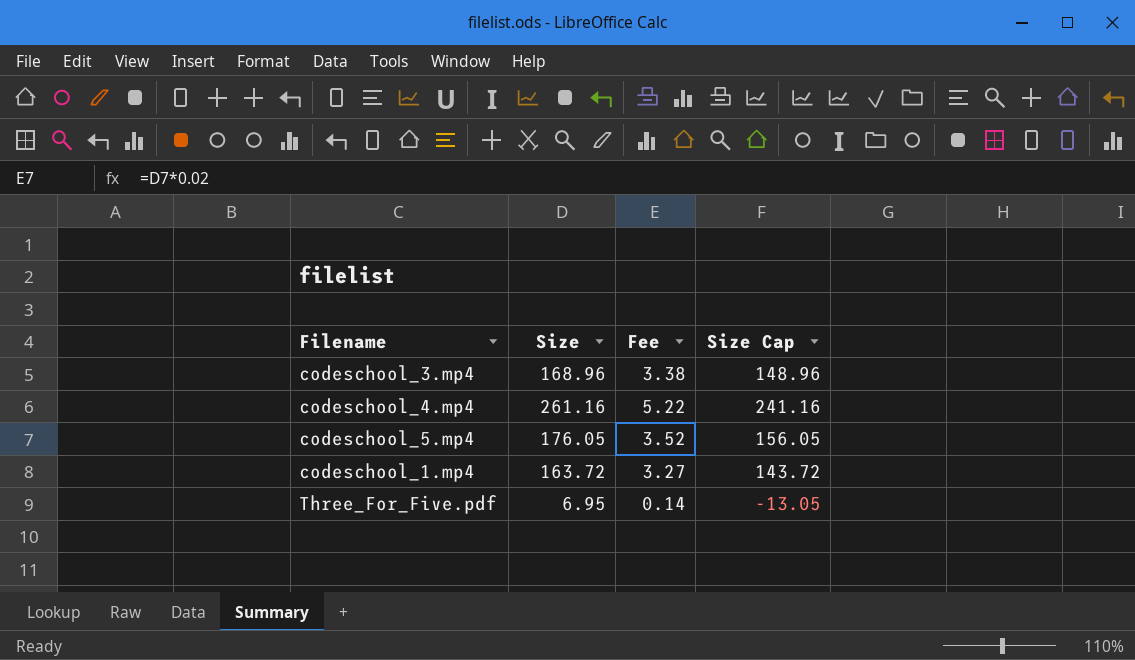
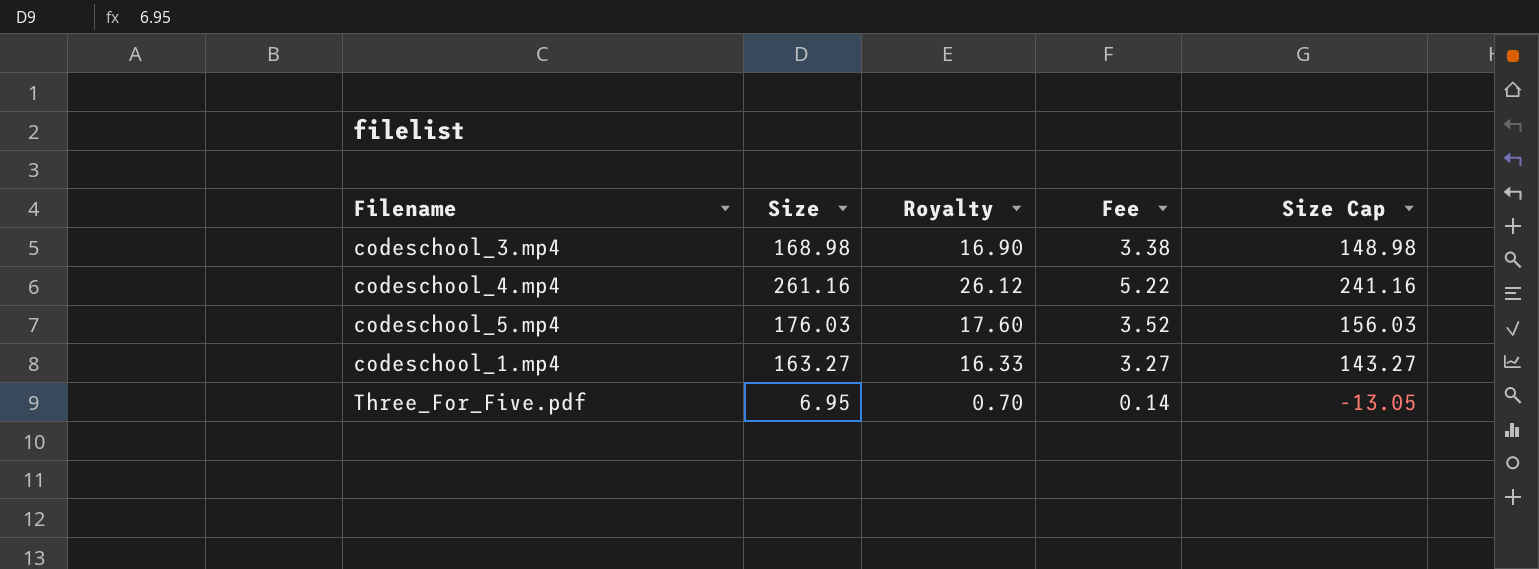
column Royalty | formula: none -> [Size] * 0.1
codeschool_3.mp4 | Size: 168.96 -> 168.98
codeschool_3.mp4 | Size Cap: 148.96 -> 148.98
codeschool_5.mp4 | Size: 176.05 -> 176.03
codeschool_5.mp4 | Size Cap: 156.05 -> 156.03
codeschool_1.mp4 | Size: 163.72 -> 163.27
codeschool_1.mp4 | Size Cap: 143.72 -> 143.27

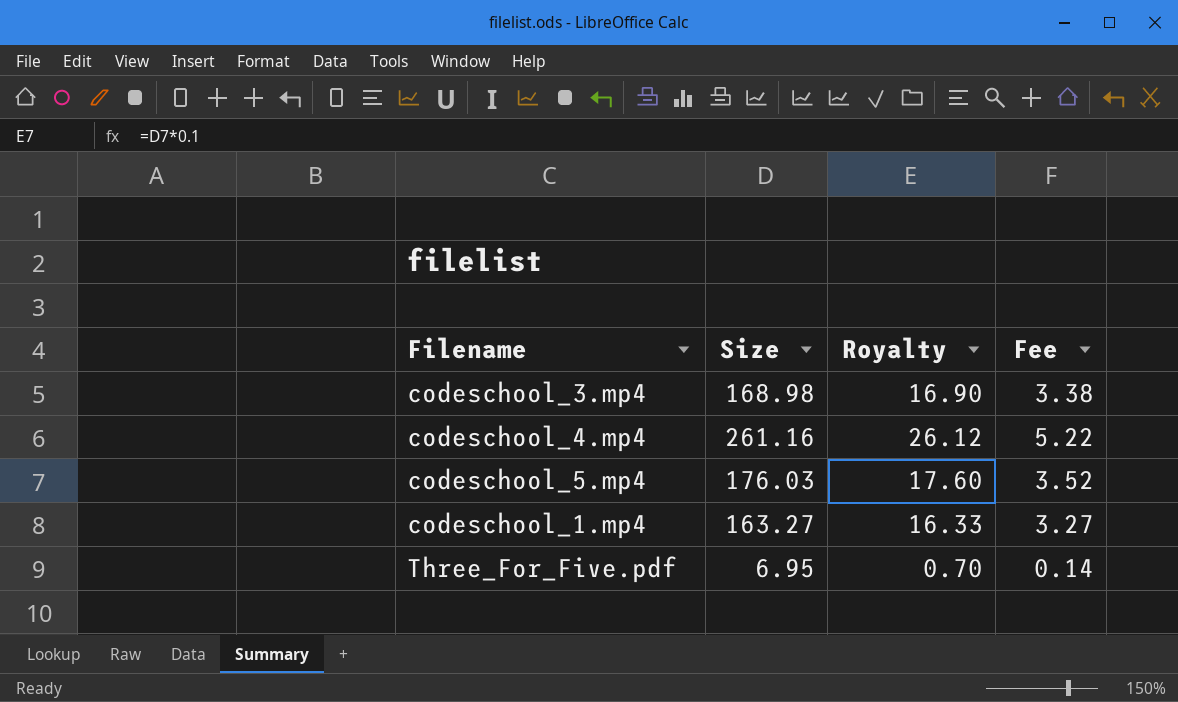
column Size Cap | formula: [Size] - 20 -> none

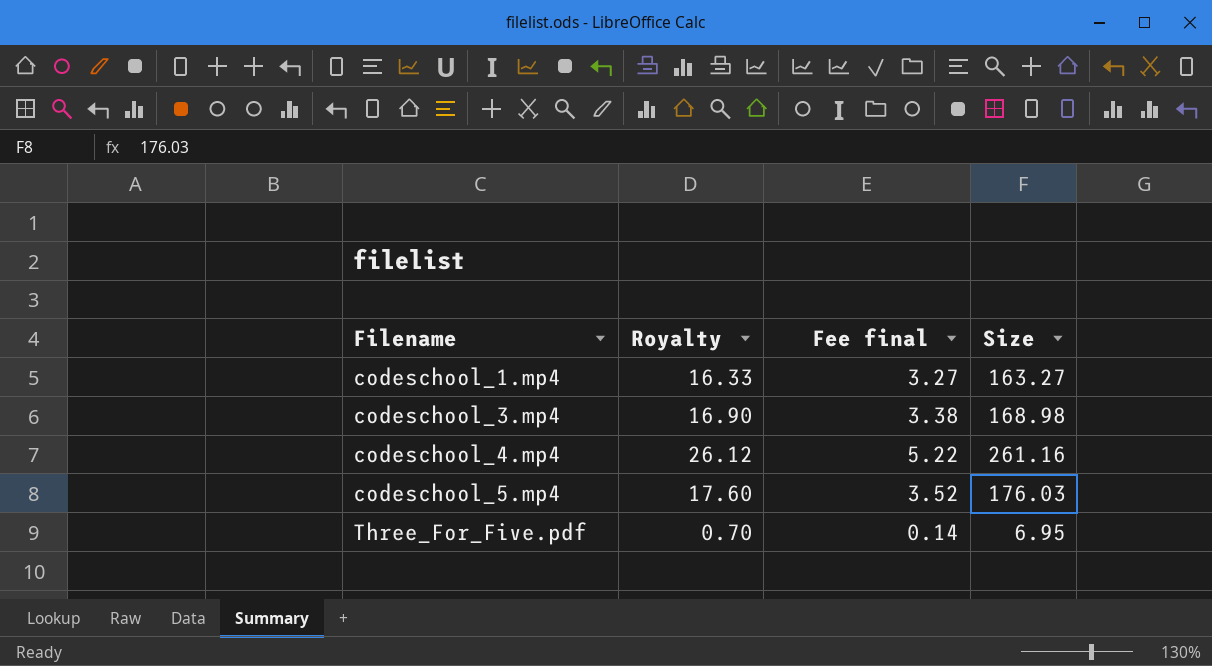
row order: none -> Filename ascending
column name: Fee -> Fee final
column Size | position: 2 -> 4

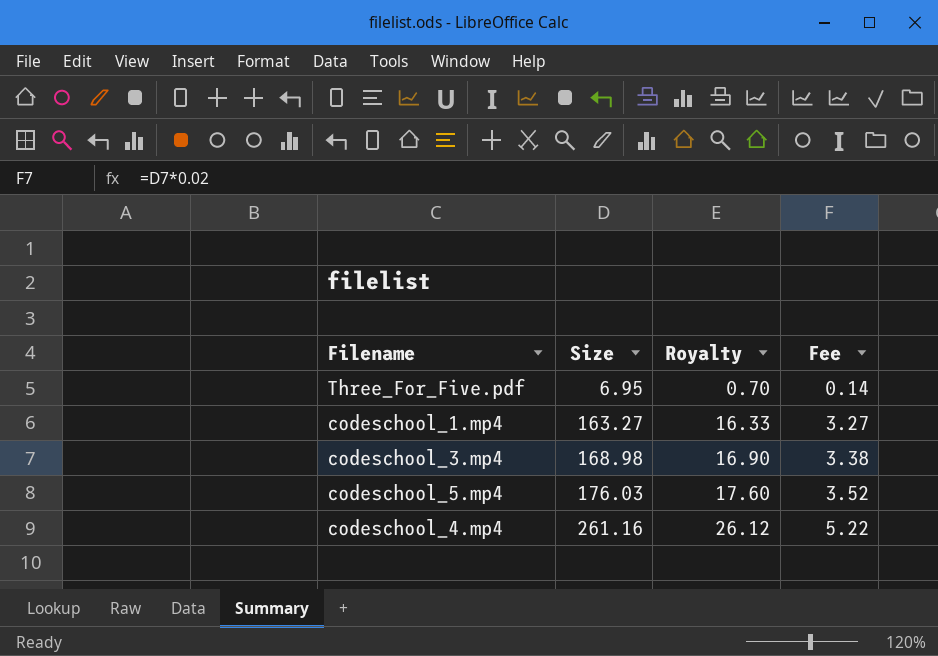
row order: Filename ascending -> Size ascending
column Size | position: 4 -> 2
column name: Fee final -> Fee

